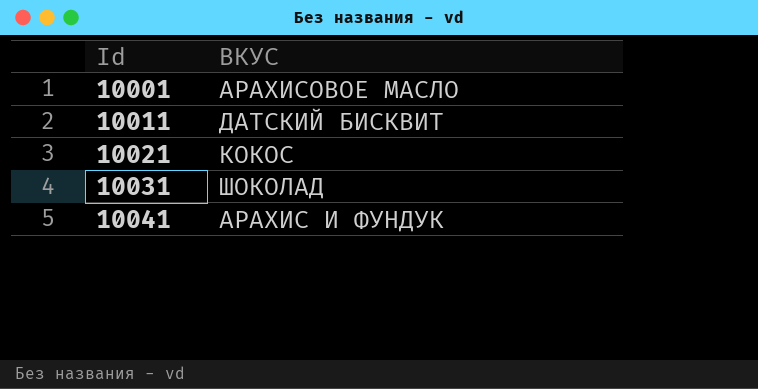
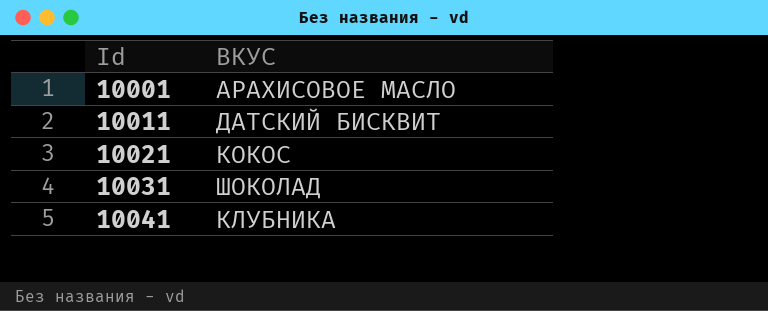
10041 | ВКУС: АРАХИС И ФУНДУК -> КЛУБНИКА

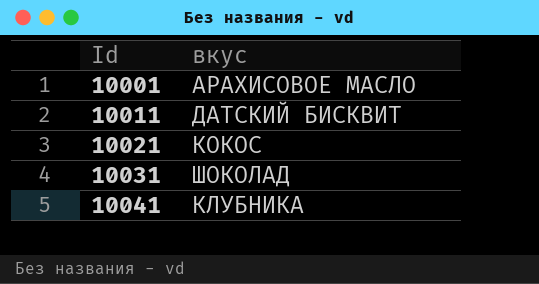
column name: ВКУС -> вкус

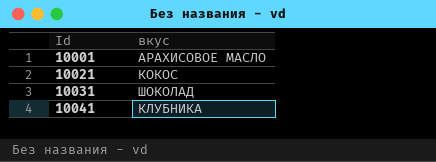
row 10011: ДАТСКИЙ БИСКВИТ -> none

